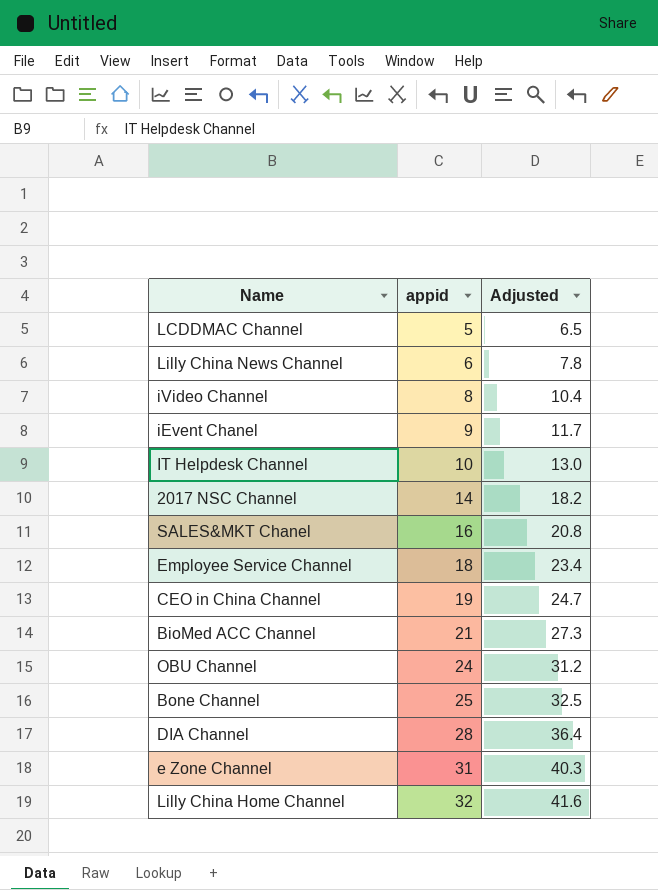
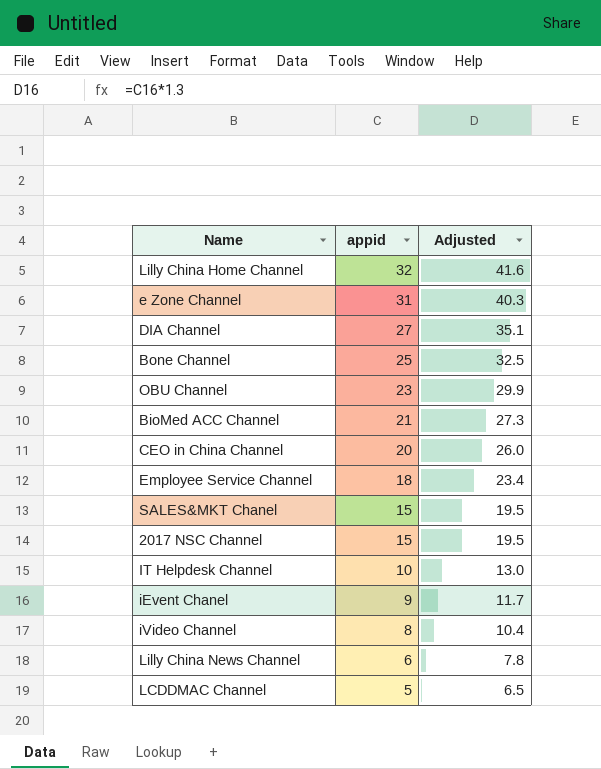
row order: appid ascending -> appid descending
DIA Channel | appid: 28 -> 27
DIA Channel | Adjusted: 36.4 -> 35.1
OBU Channel | appid: 24 -> 23
OBU Channel | Adjusted: 31.2 -> 29.9
CEO in China Channel | appid: 19 -> 20
CEO in China Channel | Adjusted: 24.7 -> 26.0
SALES&MKT Chanel | appid: 16 -> 15
SALES&MKT Chanel | Adjusted: 20.8 -> 19.5
2017 NSC Channel | appid: 14 -> 15
2017 NSC Channel | Adjusted: 18.2 -> 19.5

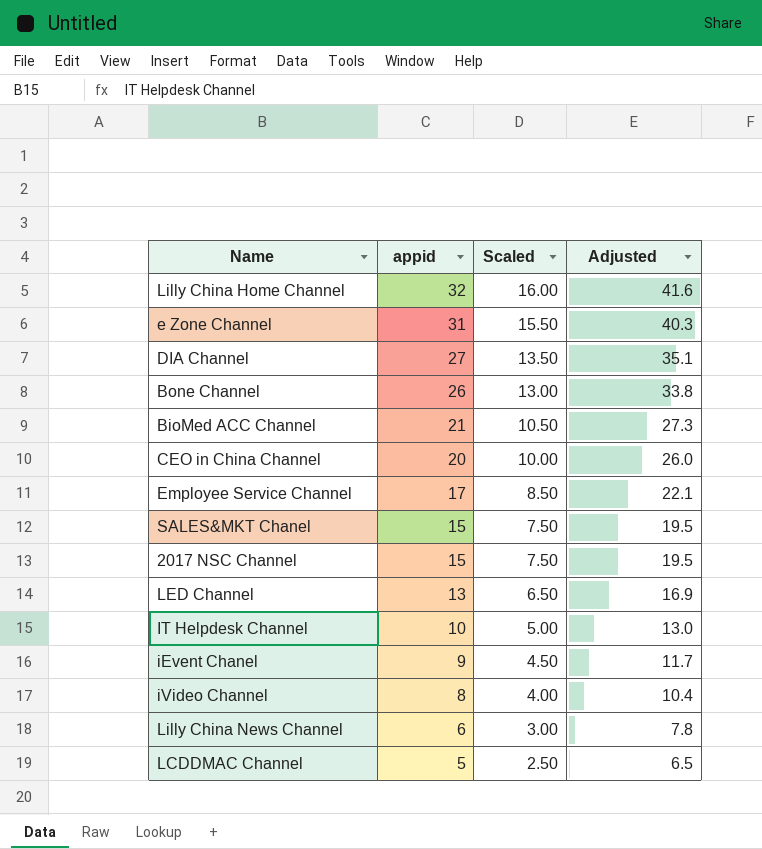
column Scaled | formula: none -> [appid] * 0.5
row OBU Channel: 23 | 29.9 -> none
Bone Channel | appid: 25 -> 26
Bone Channel | Adjusted: 32.5 -> 33.8
Employee Service Channel | appid: 18 -> 17
Employee Service Channel | Adjusted: 23.4 -> 22.1
row LED Channel: none -> 13 | 6.50 | 16.9

